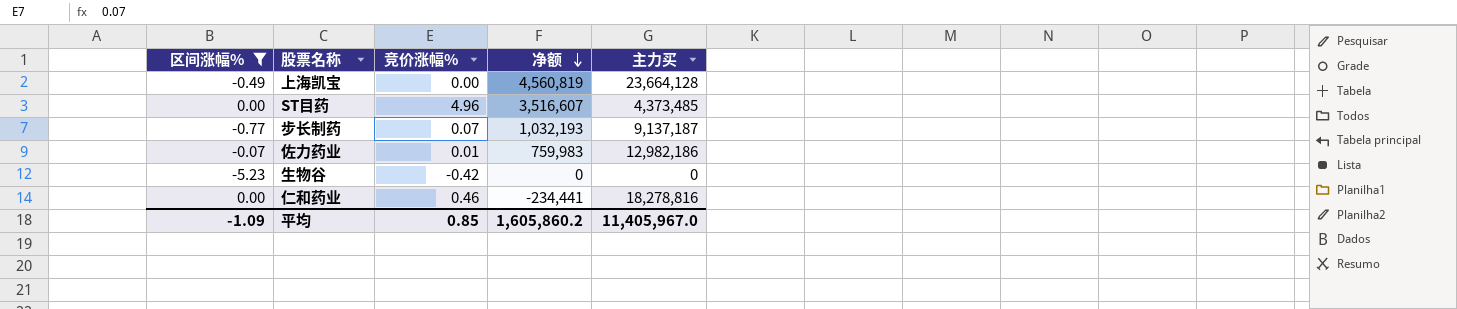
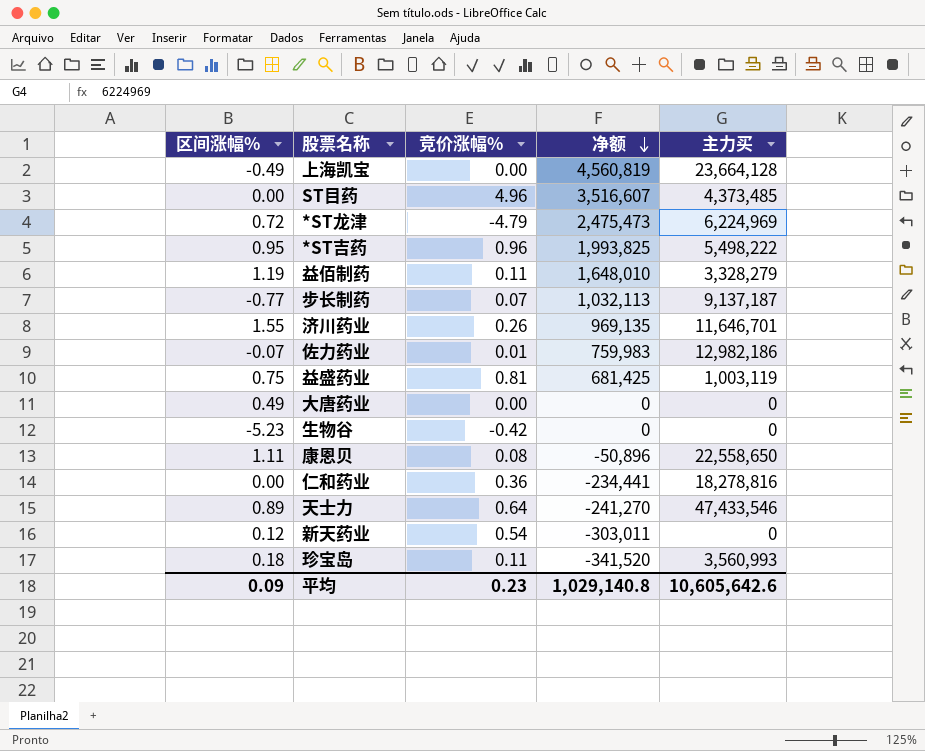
filter: 区间涨幅% <= 0.00 -> none
步长制药 | 净额: 1,032,193 -> 1,032,113
仁和药业 | 竞价涨幅%: 0.46 -> 0.36
平均 | 区间涨幅%: -1.09 -> 0.09
平均 | 竞价涨幅%: 0.85 -> 0.23
平均 | 净额: 1,605,860.2 -> 1,029,140.8
平均 | 主力买: 11,405,967.0 -> 10,605,642.6

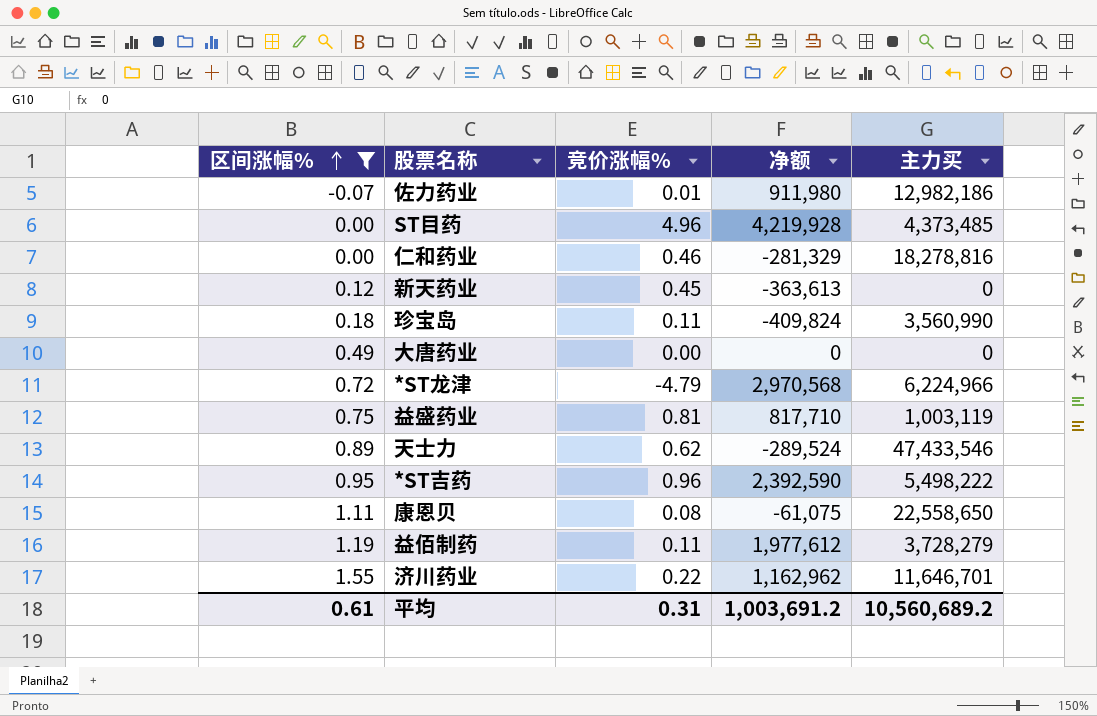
filter: none -> 区间涨幅% >= -0.07
row order: 净额 descending -> 区间涨幅% ascending
佐力药业 | 净额: 759,983 -> 911,980
ST目药 | 净额: 3,516,607 -> 4,219,928
仁和药业 | 竞价涨幅%: 0.36 -> 0.46
仁和药业 | 净额: -234,441 -> -281,329
新天药业 | 竞价涨幅%: 0.54 -> 0.45
新天药业 | 净额: -303,011 -> -363,613
珍宝岛 | 净额: -341,520 -> -409,824
珍宝岛 | 主力买: 3,560,993 -> 3,560,990
*ST龙津 | 净额: 2,475,473 -> 2,970,568
*ST龙津 | 主力买: 6,224,969 -> 6,224,966
益盛药业 | 净额: 681,425 -> 817,710
天士力 | 竞价涨幅%: 0.64 -> 0.62
天士力 | 净额: -241,270 -> -289,524
*ST吉药 | 净额: 1,993,825 -> 2,392,590
康恩贝 | 净额: -50,896 -> -61,075
益佰制药 | 净额: 1,648,010 -> 1,977,612
益佰制药 | 主力买: 3,328,279 -> 3,728,279
济川药业 | 竞价涨幅%: 0.26 -> 0.22
济川药业 | 净额: 969,135 -> 1,162,962
平均 | 区间涨幅%: 0.09 -> 0.61
平均 | 竞价涨幅%: 0.23 -> 0.31
平均 | 净额: 1,029,140.8 -> 1,003,691.2
平均 | 主力买: 10,605,642.6 -> 10,560,689.2

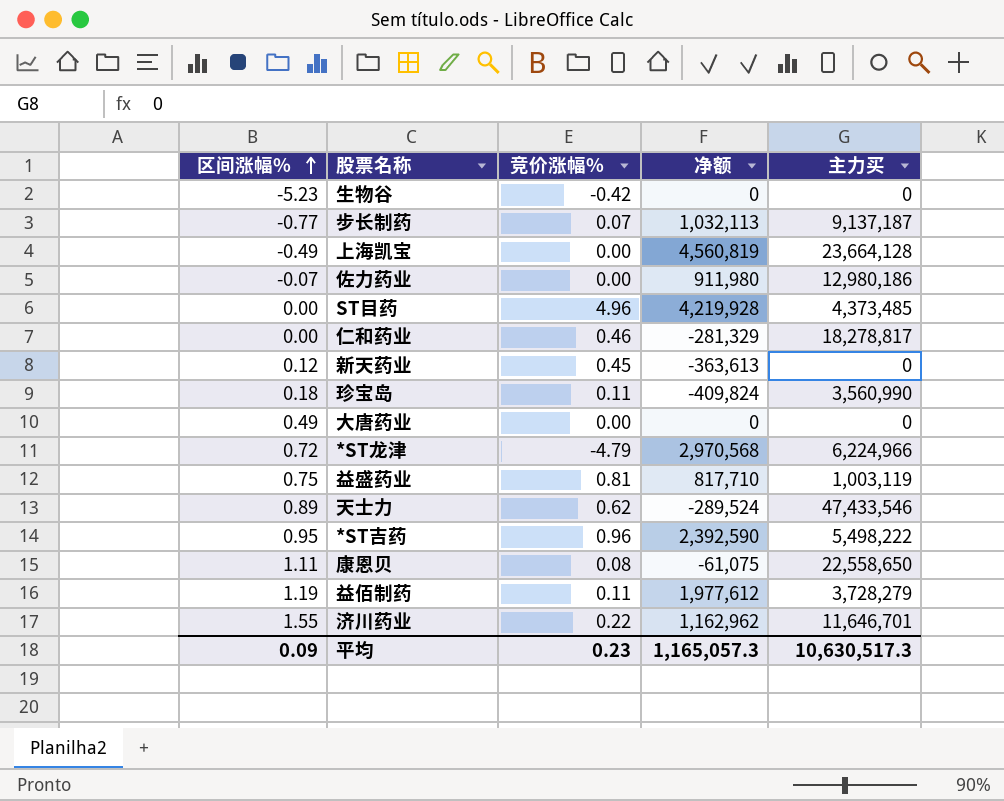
filter: 区间涨幅% >= -0.07 -> none
佐力药业 | 竞价涨幅%: 0.01 -> 0.00
佐力药业 | 主力买: 12,982,186 -> 12,980,186
仁和药业 | 主力买: 18,278,816 -> 18,278,817
平均 | 区间涨幅%: 0.61 -> 0.09
平均 | 竞价涨幅%: 0.31 -> 0.23
平均 | 净额: 1,003,691.2 -> 1,165,057.3
平均 | 主力买: 10,560,689.2 -> 10,630,517.3

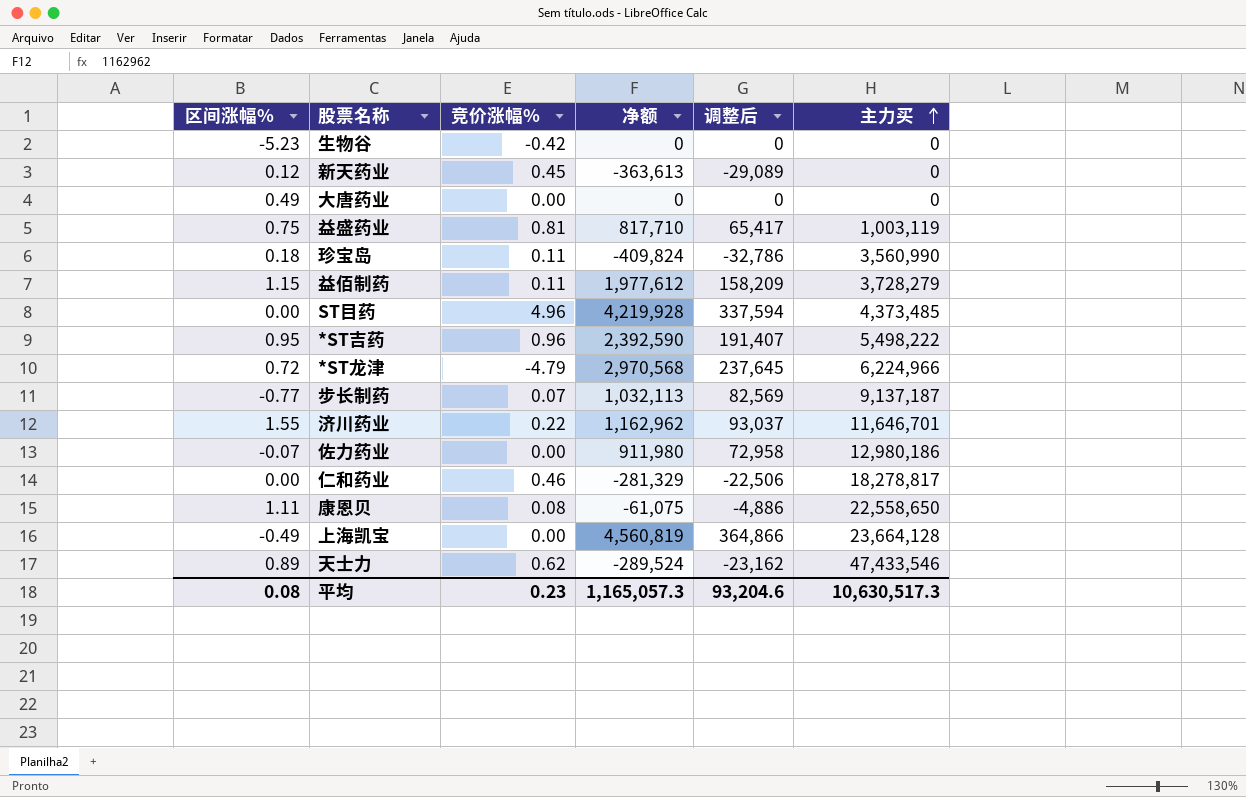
row order: 区间涨幅% ascending -> 主力买 ascending
column 调整后 | formula: none -> [净额] * 0.08
益佰制药 | 区间涨幅%: 1.19 -> 1.15
平均 | 区间涨幅%: 0.09 -> 0.08

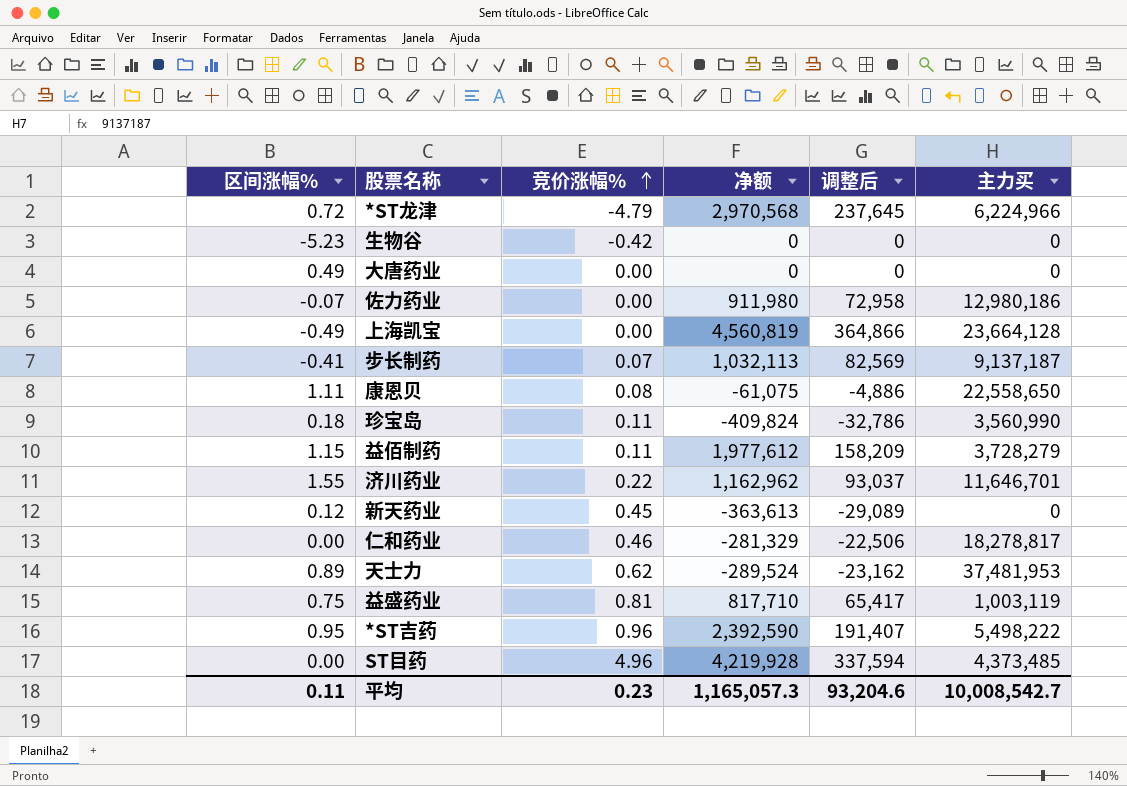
row order: 主力买 ascending -> 竞价涨幅% ascending
步长制药 | 区间涨幅%: -0.77 -> -0.41
天士力 | 主力买: 47,433,546 -> 37,481,953
平均 | 区间涨幅%: 0.08 -> 0.11
平均 | 主力买: 10,630,517.3 -> 10,008,542.7

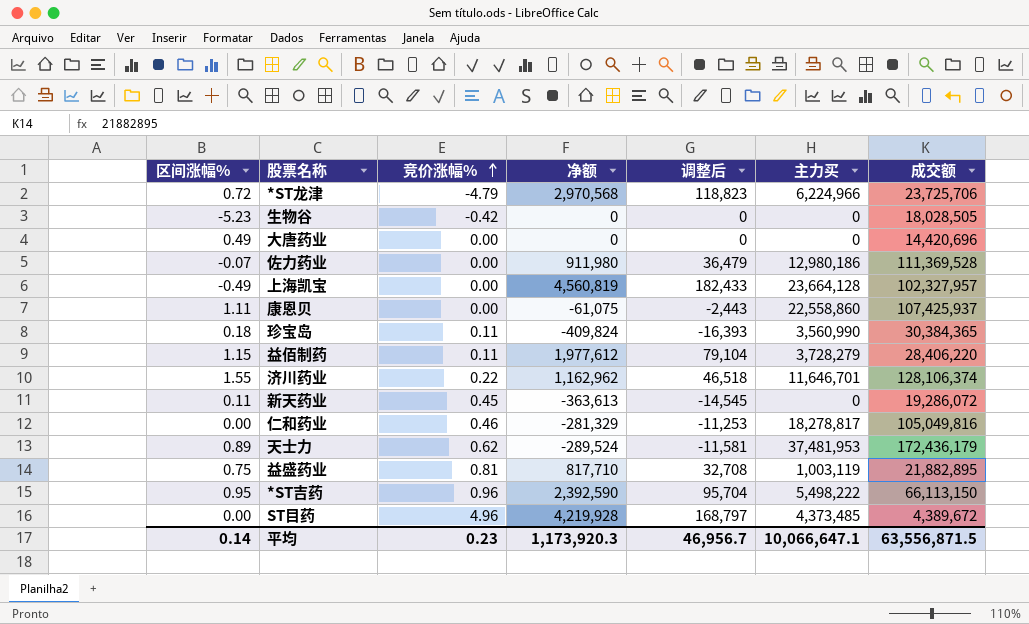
column 调整后 | formula: [净额] * 0.08 -> [净额] * 0.04
column 成交额 | position: none -> 7
row 步长制药: -0.41 | 0.07 | 1,032,113 | 82,569 | 9,137,187 -> none
康恩贝 | 竞价涨幅%: 0.08 -> 0.00
康恩贝 | 主力买: 22,558,650 -> 22,558,860
新天药业 | 区间涨幅%: 0.12 -> 0.11
平均 | 区间涨幅%: 0.11 -> 0.14
平均 | 净额: 1,165,057.3 -> 1,173,920.3
平均 | 调整后: 93,204.6 -> 46,956.7
平均 | 主力买: 10,008,542.7 -> 10,066,647.1

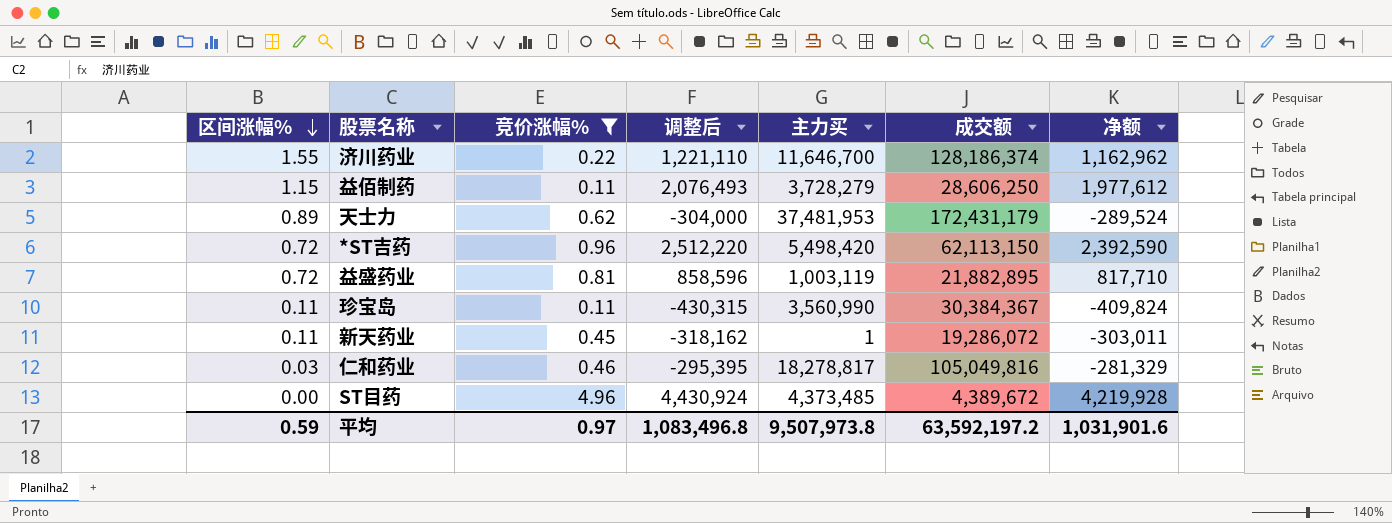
filter: none -> 竞价涨幅% >= 0.11
row order: 竞价涨幅% ascending -> 区间涨幅% descending
column 调整后 | formula: [净额] * 0.04 -> [净额] * 1.05
column 净额 | position: 4 -> 7
济川药业 | 主力买: 11,646,701 -> 11,646,700
济川药业 | 成交额: 128,106,374 -> 128,186,374
益佰制药 | 成交额: 28,406,220 -> 28,606,250
天士力 | 成交额: 172,436,179 -> 172,431,179
*ST吉药 | 区间涨幅%: 0.95 -> 0.72
*ST吉药 | 主力买: 5,498,222 -> 5,498,420
*ST吉药 | 成交额: 66,113,150 -> 62,113,150
益盛药业 | 区间涨幅%: 0.75 -> 0.72
珍宝岛 | 区间涨幅%: 0.18 -> 0.11
珍宝岛 | 成交额: 30,384,365 -> 30,384,367
新天药业 | 主力买: 0 -> 1
新天药业 | 净额: -363,613 -> -303,011
仁和药业 | 区间涨幅%: 0.00 -> 0.03
平均 | 区间涨幅%: 0.14 -> 0.59
平均 | 竞价涨幅%: 0.23 -> 0.97
平均 | 调整后: 46,956.7 -> 1,083,496.8
平均 | 主力买: 10,066,647.1 -> 9,507,973.8
平均 | 成交额: 63,556,871.5 -> 63,592,197.2
平均 | 净额: 1,173,920.3 -> 1,031,901.6

